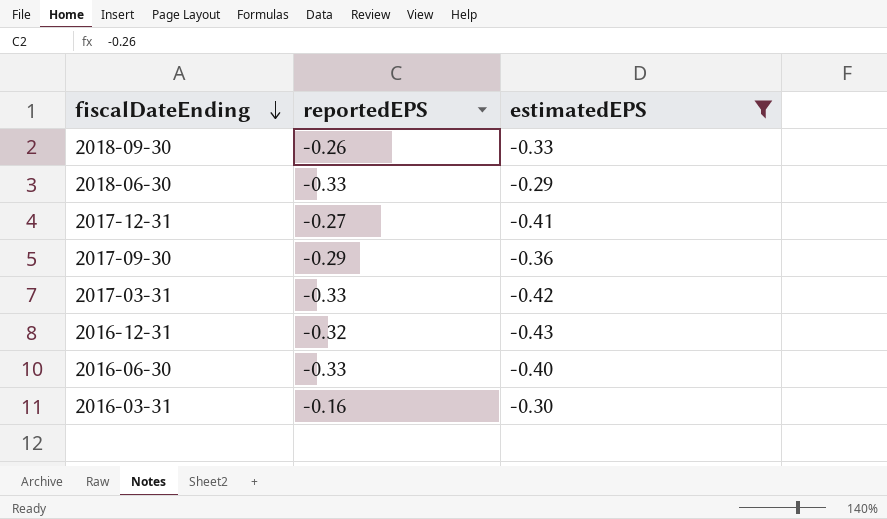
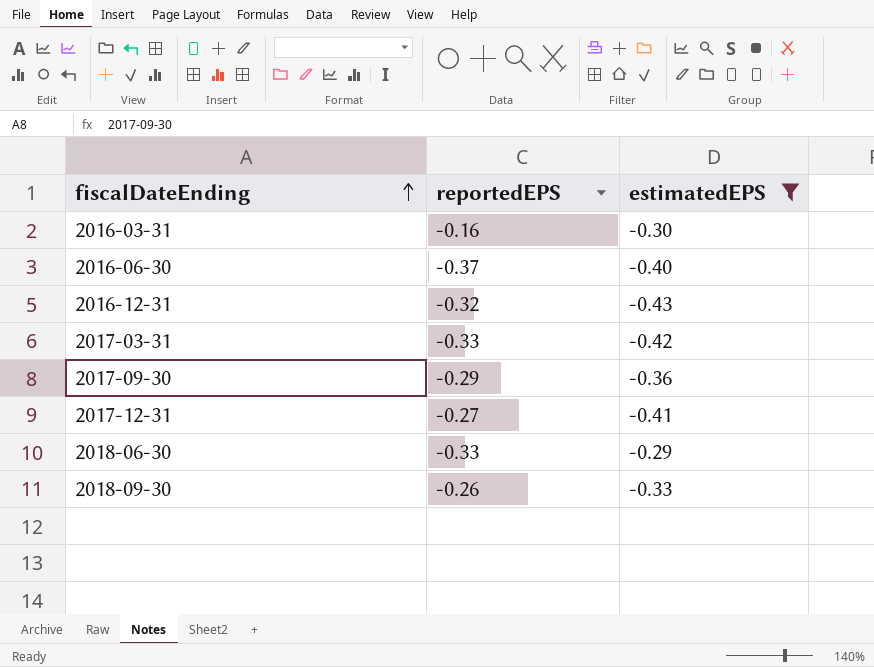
row order: fiscalDateEnding descending -> fiscalDateEnding ascending
2016-06-30 | reportedEPS: -0.33 -> -0.37

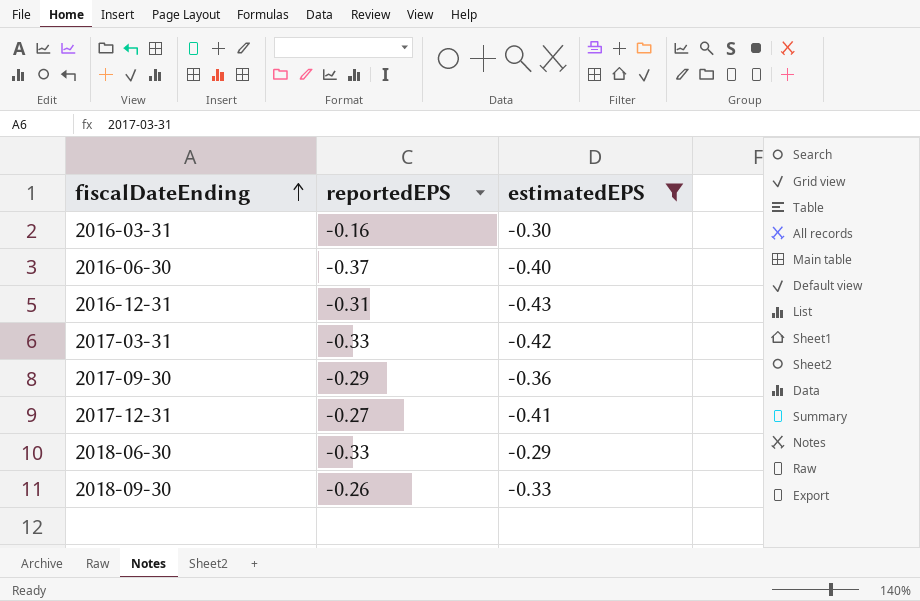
2016-12-31 | reportedEPS: -0.32 -> -0.31

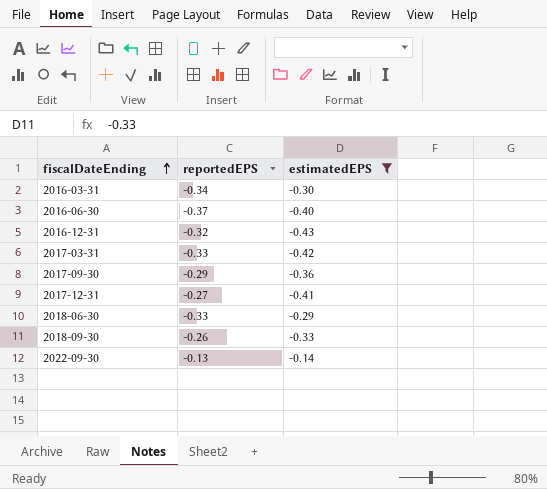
2016-03-31 | reportedEPS: -0.16 -> -0.34
2016-12-31 | reportedEPS: -0.31 -> -0.32
row 2022-09-30: none -> -0.13 | -0.14

